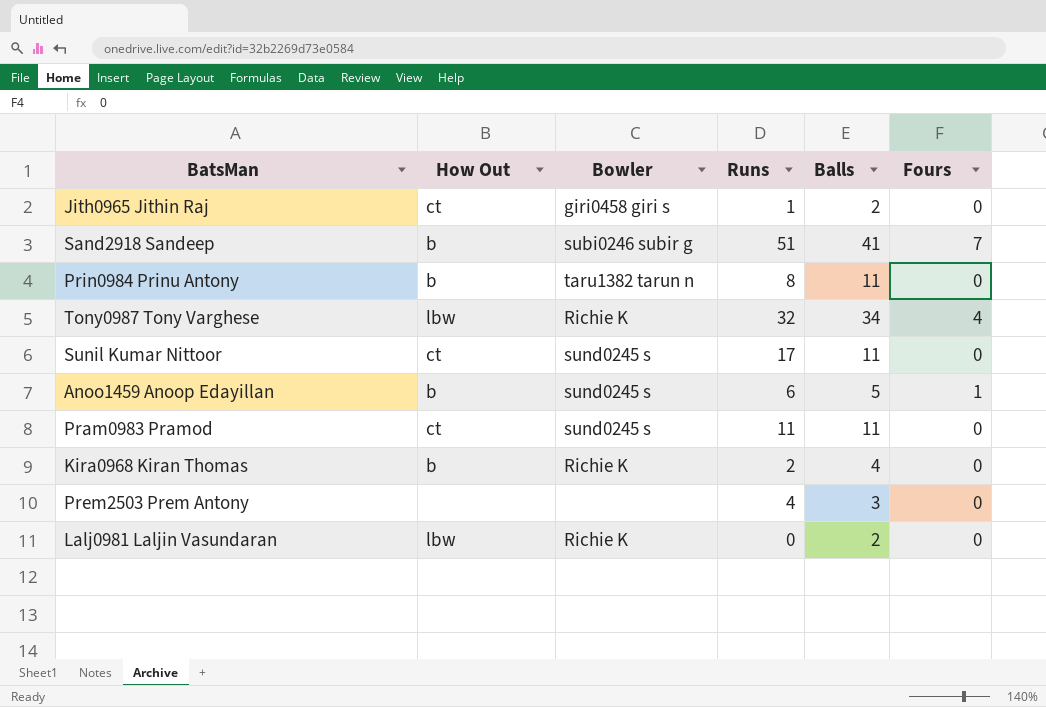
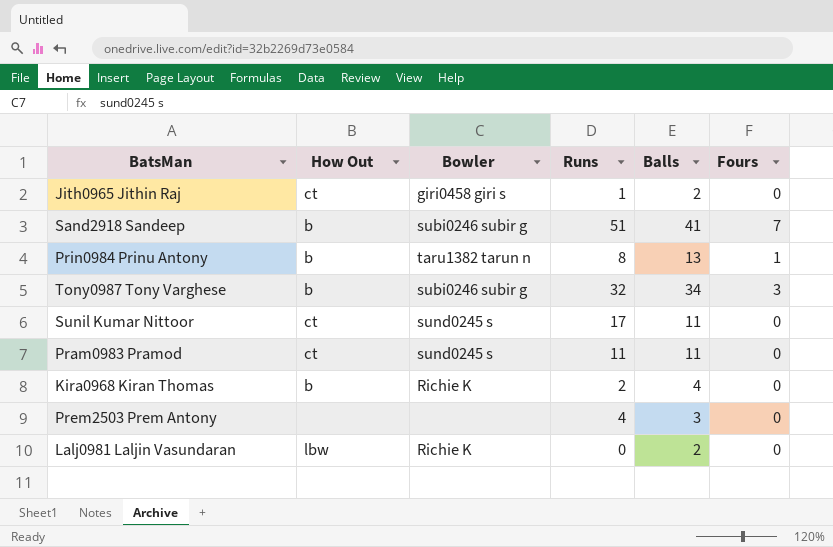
row Anoo1459 Anoop Edayillan: b | sund0245 s | 6 | 5 | 1 -> none
Prin0984 Prinu Antony | Balls: 11 -> 13
Prin0984 Prinu Antony | Fours: 0 -> 1
Tony0987 Tony Varghese | How Out: lbw -> b
Tony0987 Tony Varghese | Bowler: Richie K -> subi0246 subir g
Tony0987 Tony Varghese | Fours: 4 -> 3

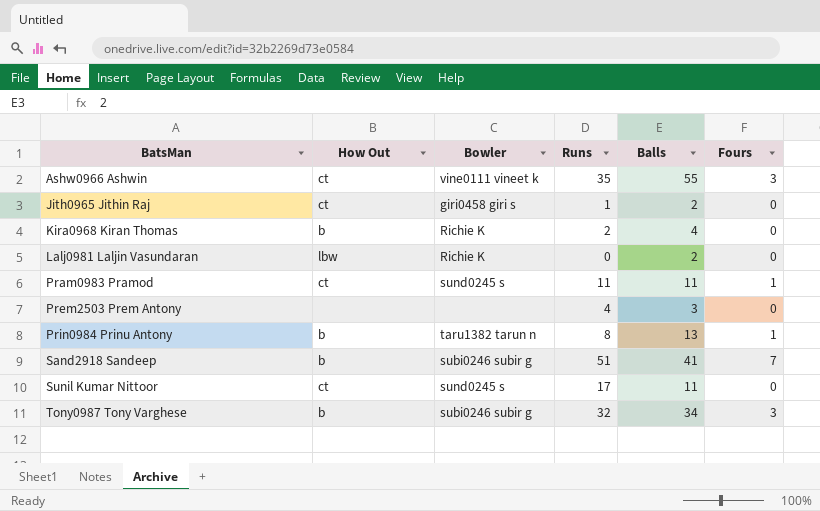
row order: none -> BatsMan ascending
row Ashw0966 Ashwin: none -> ct | vine0111 vineet k | 35 | 55 | 3
Pram0983 Pramod | Fours: 0 -> 1

